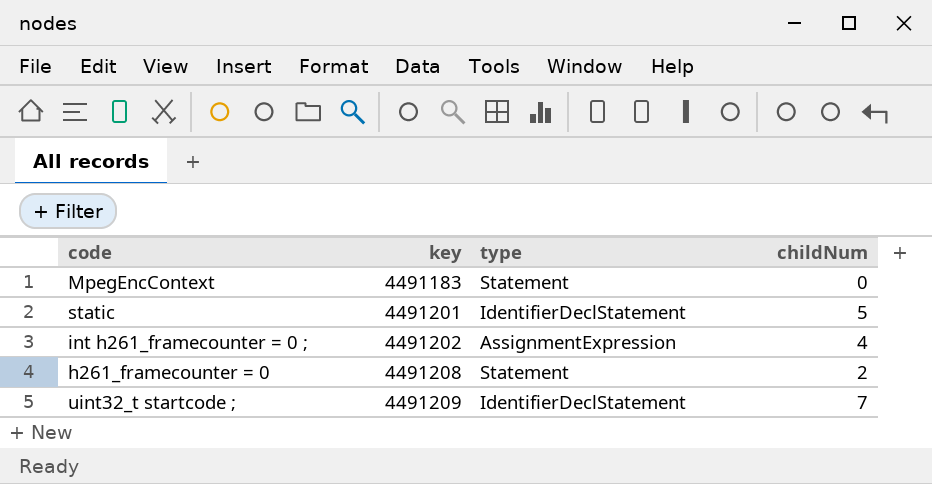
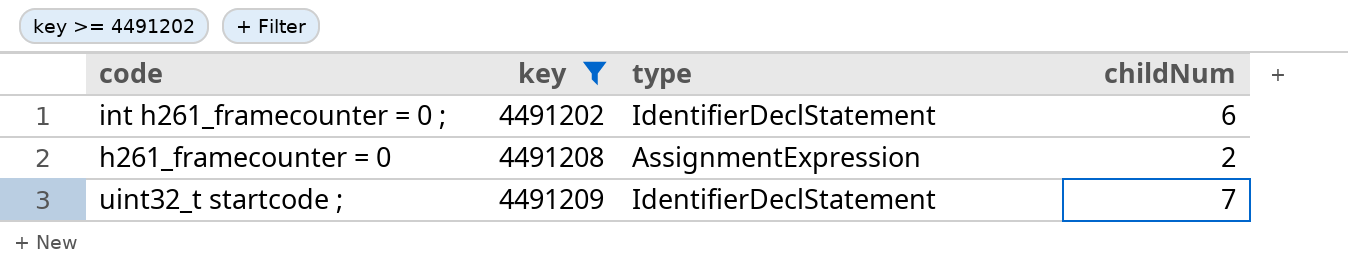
filter: none -> key >= 4491202
int h261_framecounter = 0 ; | type: AssignmentExpression -> IdentifierDeclStatement
int h261_framecounter = 0 ; | childNum: 4 -> 6
h261_framecounter = 0 | type: Statement -> AssignmentExpression

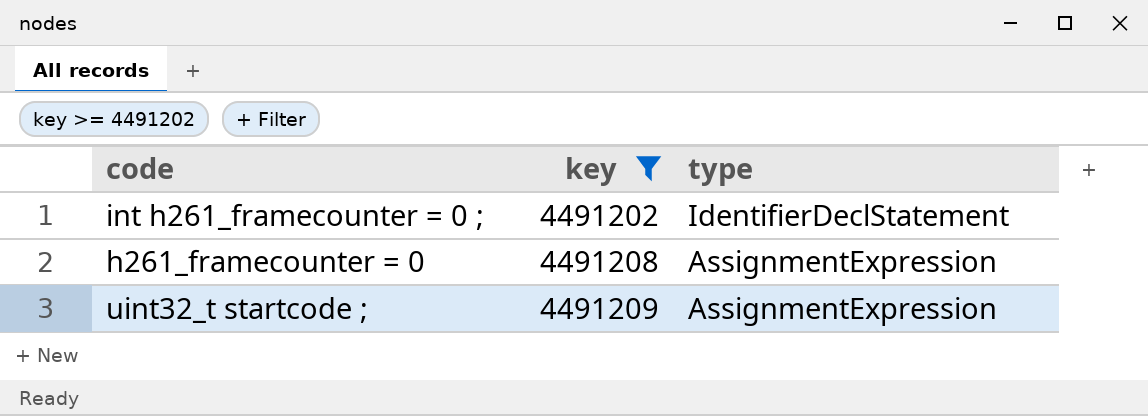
column childNum | position: 4 -> none
uint32_t startcode ; | type: IdentifierDeclStatement -> AssignmentExpression

